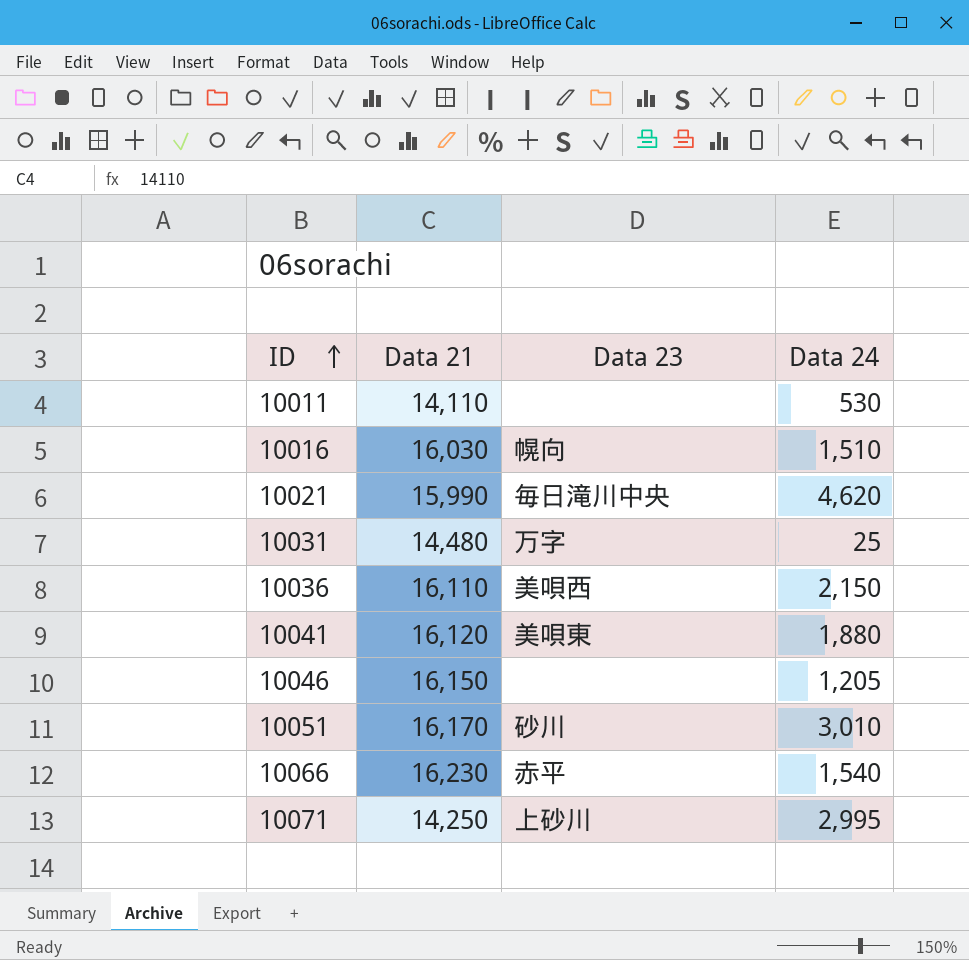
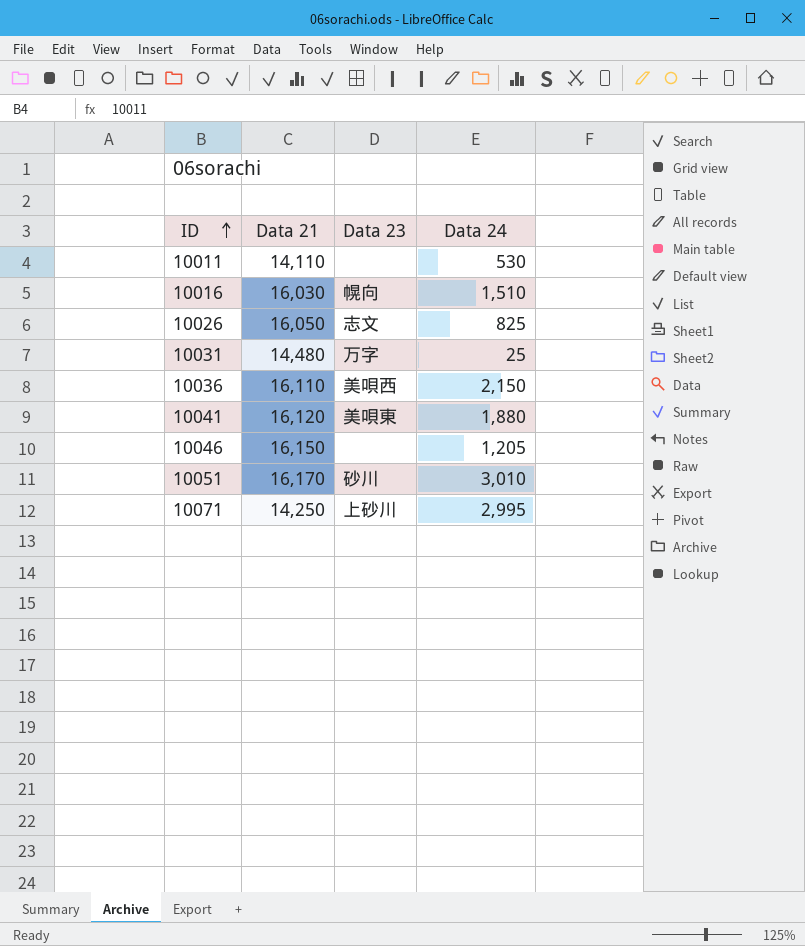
row 10021: 15,990 | 毎日滝川中央 | 4,620 -> none
row 10066: 16,230 | 赤平 | 1,540 -> none
row 10026: none -> 16,050 | 志文 | 825

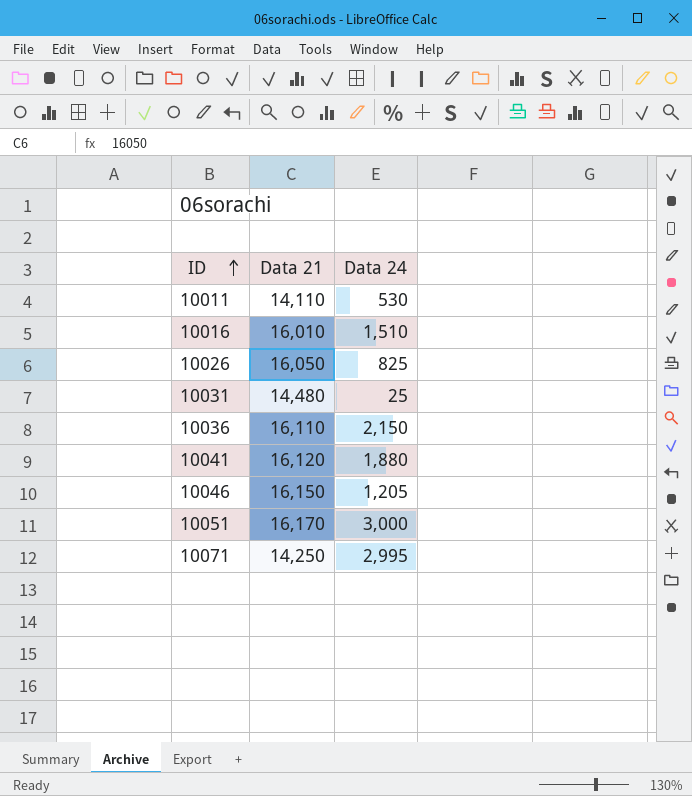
column Data 23 | position: 3 -> none
10016 | Data 21: 16,030 -> 16,010
10051 | Data 24: 3,010 -> 3,000

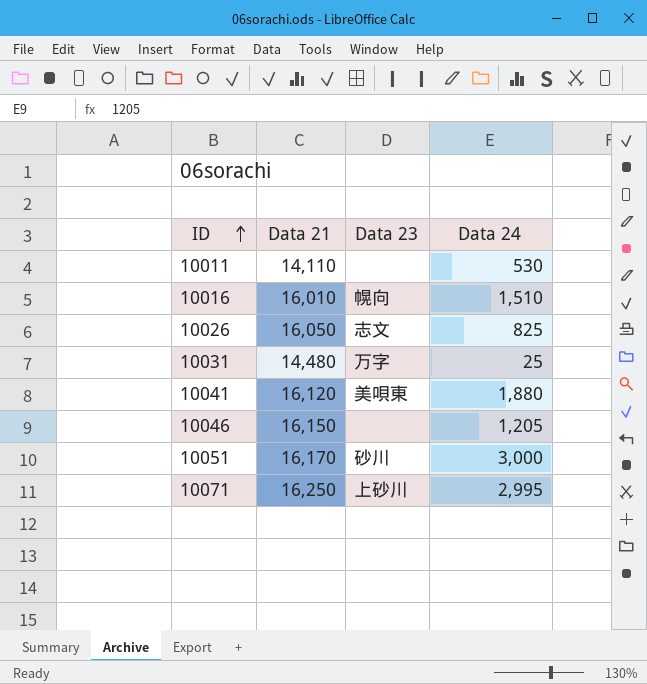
column Data 23 | position: none -> 3
row 10036: 16,110 | 2,150 -> none
10071 | Data 21: 14,250 -> 16,250

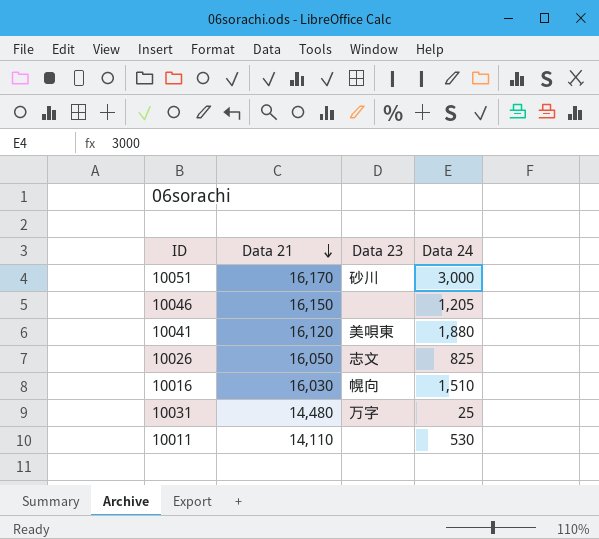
row order: ID ascending -> Data 21 descending
row 10071: 16,250 | 上砂川 | 2,995 -> none
10016 | Data 21: 16,010 -> 16,030

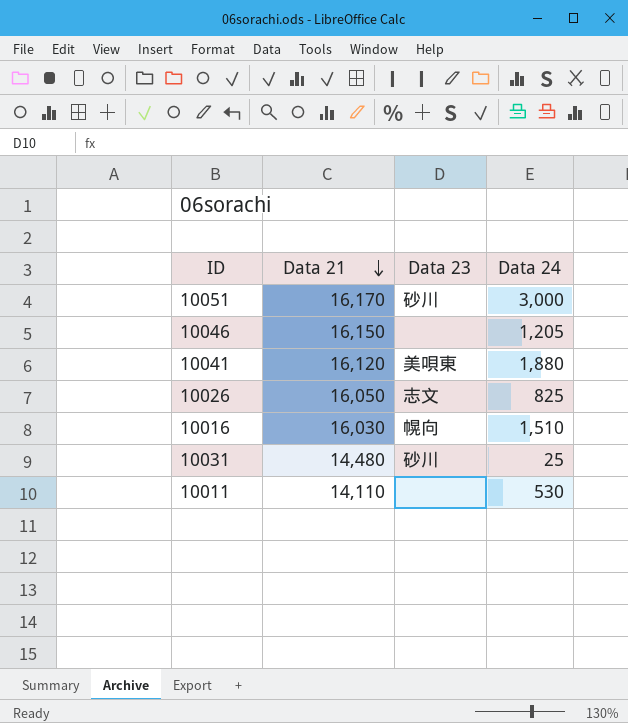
10031 | Data 23: 万字 -> 砂川

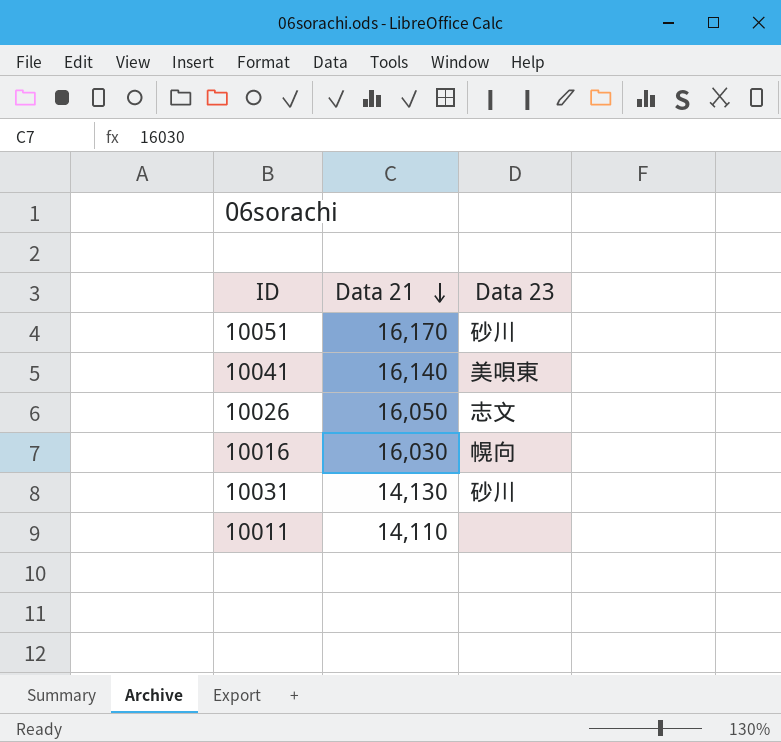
column Data 24 | position: 4 -> none
row 10046: 16,150 | none | 1,205 -> none
10041 | Data 21: 16,120 -> 16,140
10031 | Data 21: 14,480 -> 14,130

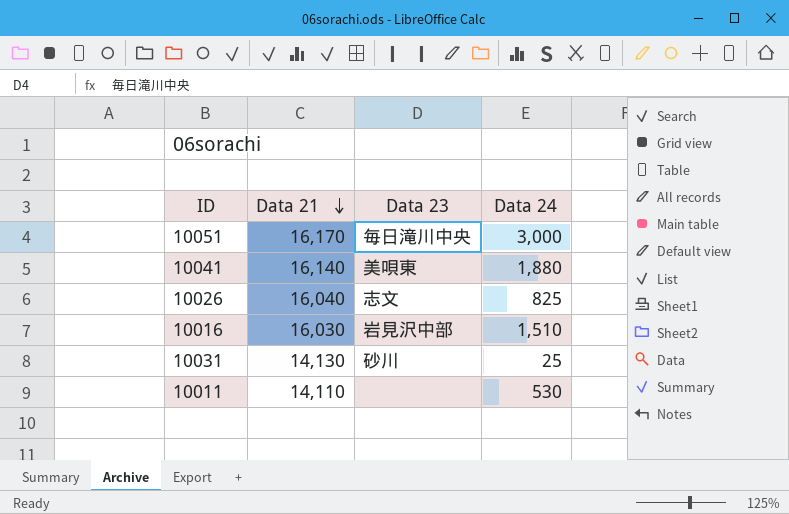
column Data 24 | position: none -> 4
10051 | Data 23: 砂川 -> 毎日滝川中央
10026 | Data 21: 16,050 -> 16,040
10016 | Data 23: 幌向 -> 岩見沢中部

